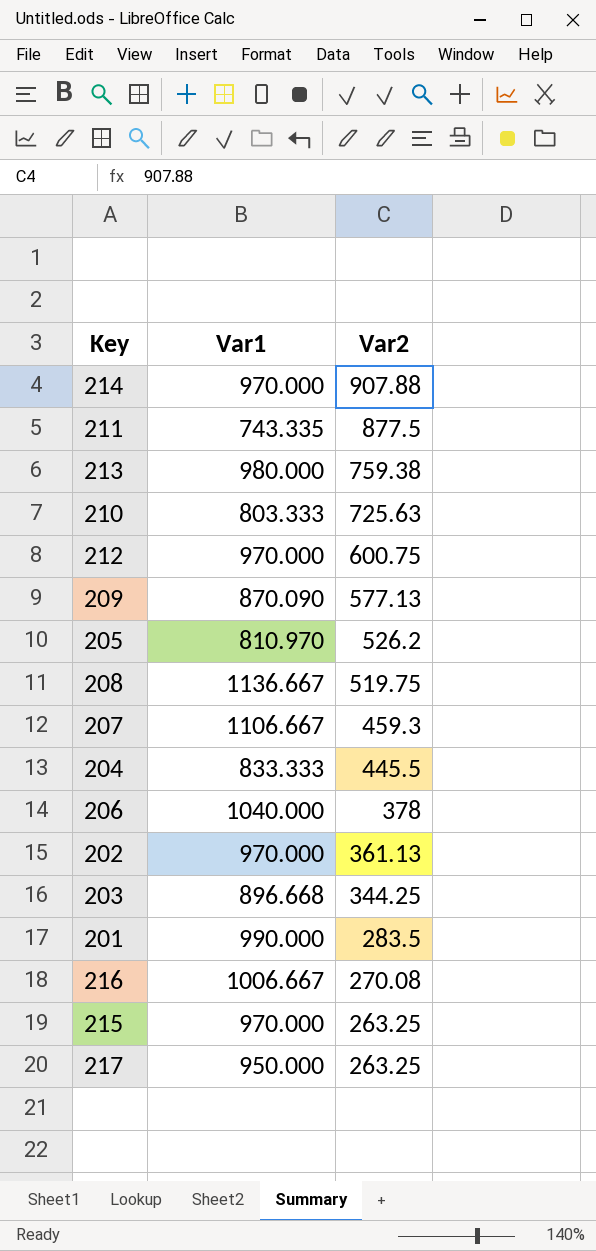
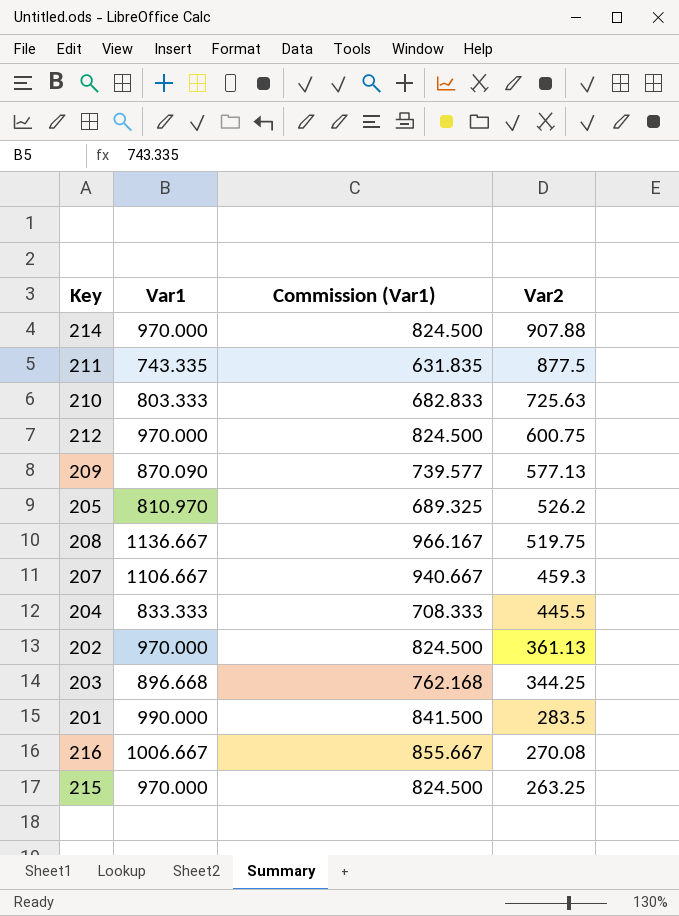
column Commission (Var1) | formula: none -> [Var1] * 0.85
row 213: 980.000 | 759.38 -> none
row 206: 1040.000 | 378 -> none
row 217: 950.000 | 263.25 -> none

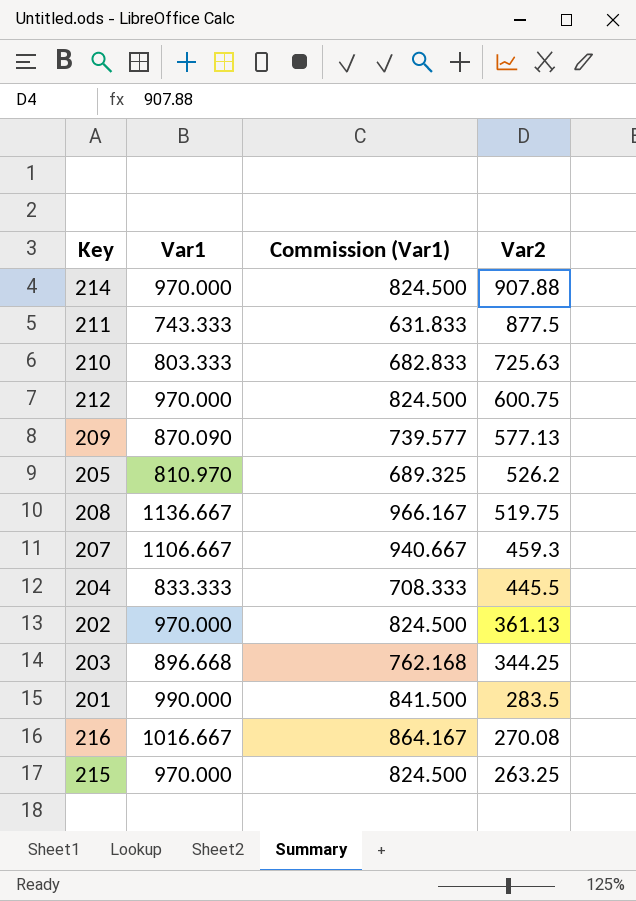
211 | Var1: 743.335 -> 743.333
211 | Commission (Var1): 631.835 -> 631.833
216 | Var1: 1006.667 -> 1016.667
216 | Commission (Var1): 855.667 -> 864.167

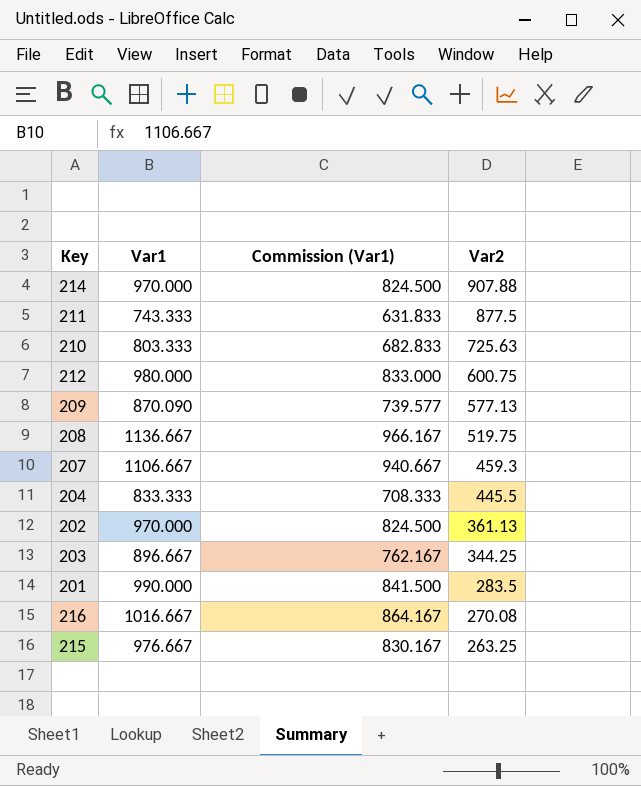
row 205: 810.970 | 689.325 | 526.2 -> none
212 | Var1: 970.000 -> 980.000
212 | Commission (Var1): 824.500 -> 833.000
203 | Var1: 896.668 -> 896.667
203 | Commission (Var1): 762.168 -> 762.167
215 | Var1: 970.000 -> 976.667
215 | Commission (Var1): 824.500 -> 830.167

